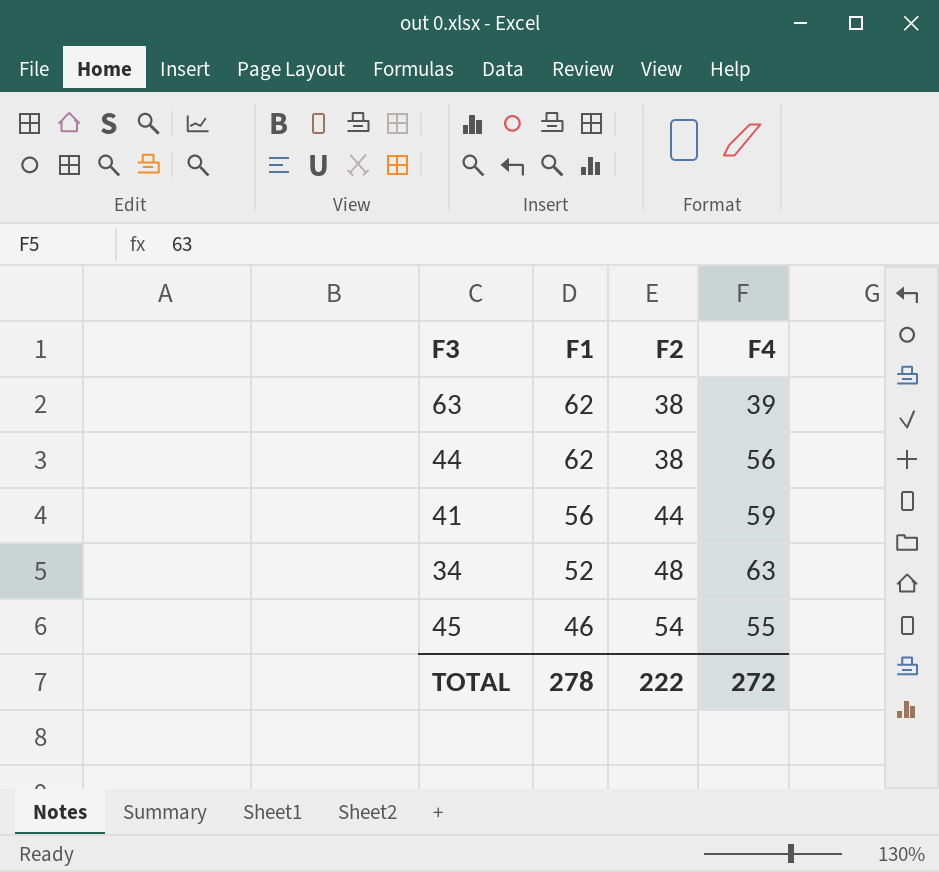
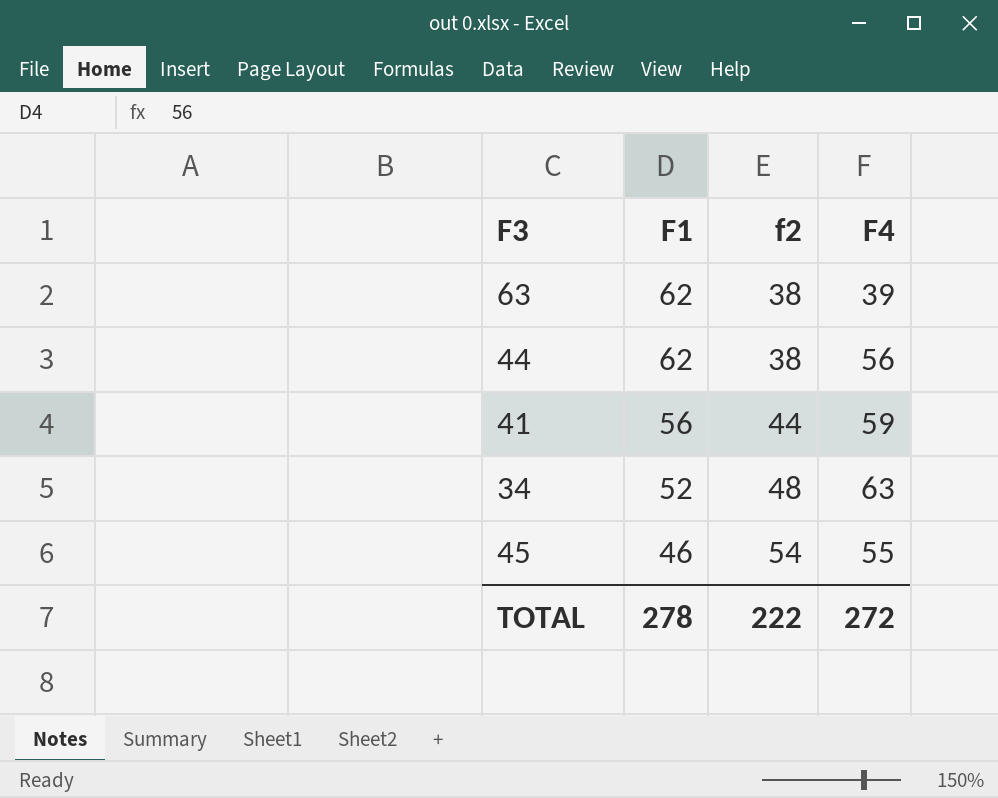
column name: F2 -> f2

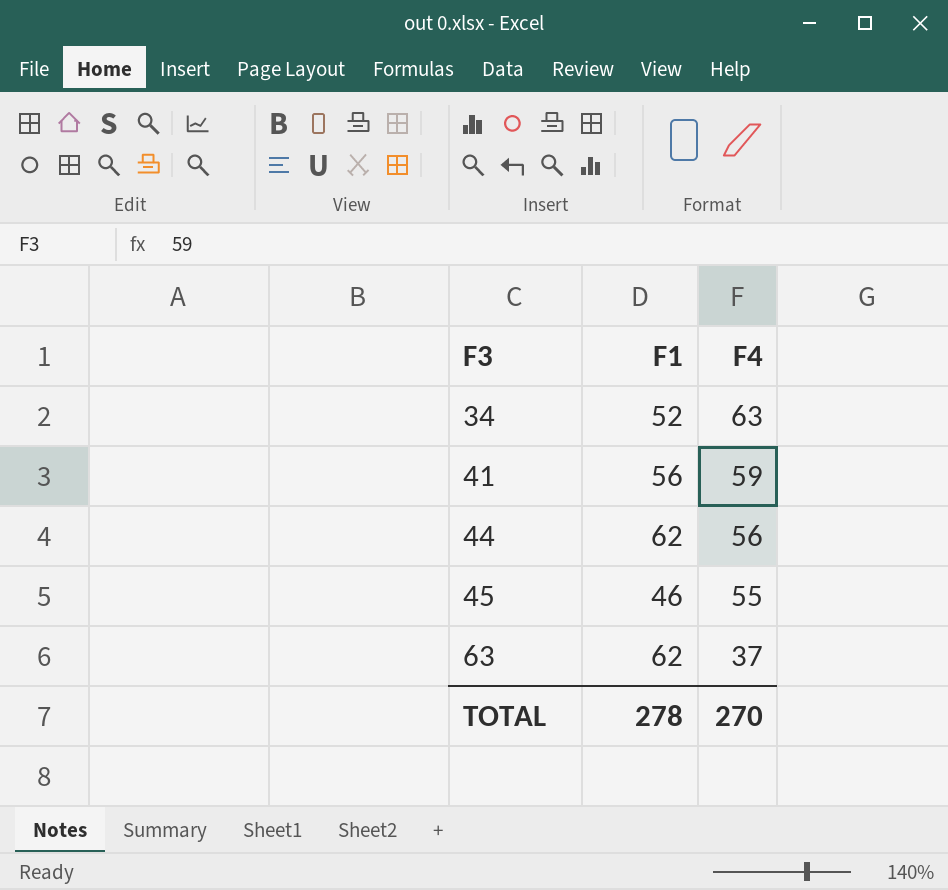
row order: F1 descending -> F3 ascending
column f2 | position: 3 -> none
63 | F4: 39 -> 37
TOTAL | F4: 272 -> 270

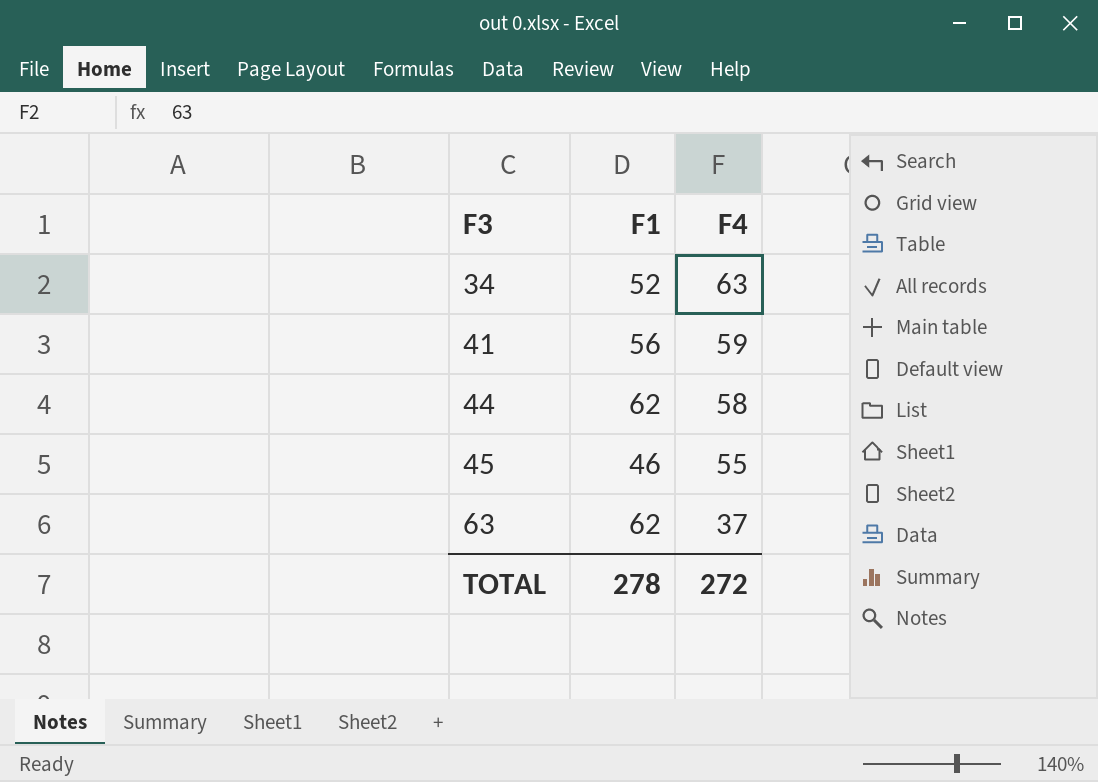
44 | F4: 56 -> 58
TOTAL | F4: 270 -> 272

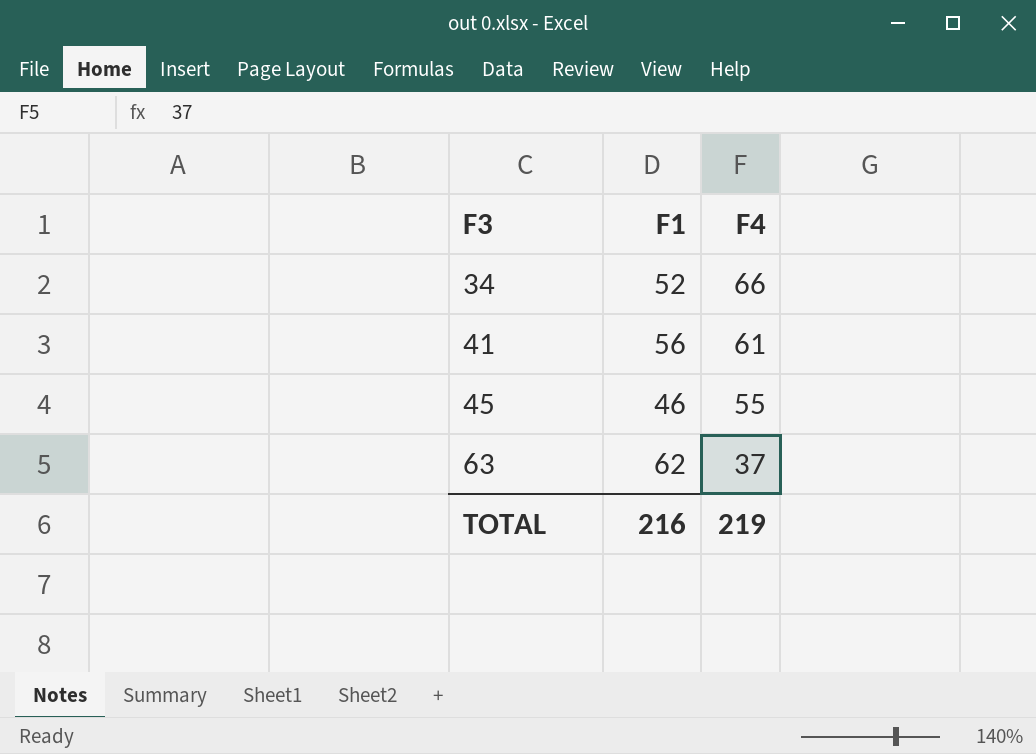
row 44: 62 | 58 -> none
34 | F4: 63 -> 66
41 | F4: 59 -> 61
TOTAL | F1: 278 -> 216
TOTAL | F4: 272 -> 219

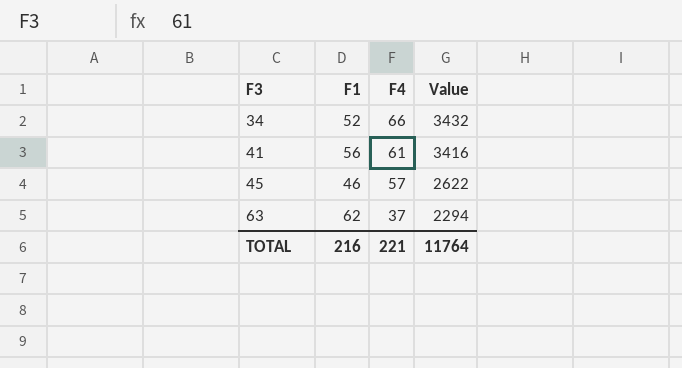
column Value | formula: none -> [F1] * [F4]
45 | F4: 55 -> 57
TOTAL | F4: 219 -> 221

